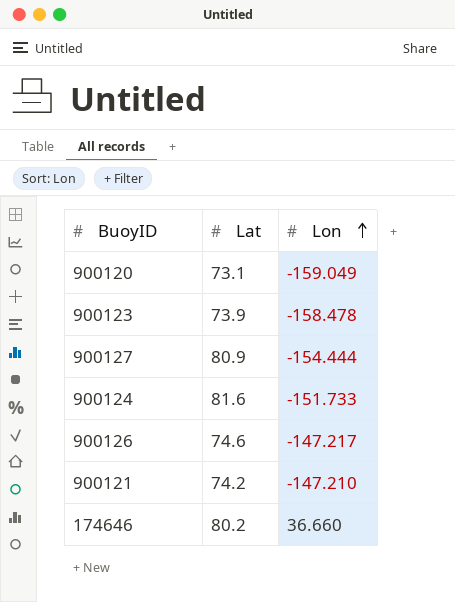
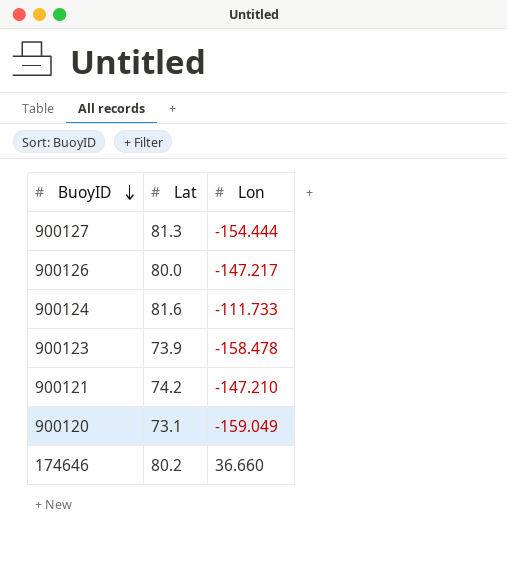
row order: Lon ascending -> BuoyID descending
900127 | Lat: 80.9 -> 81.3
900126 | Lat: 74.6 -> 80.0
900124 | Lon: -151.733 -> -111.733

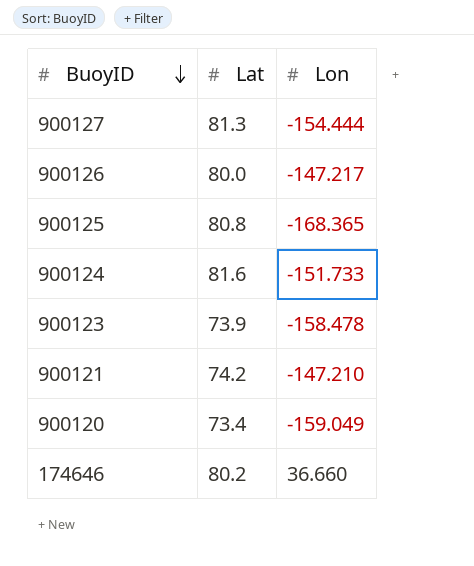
row 900125: none -> 80.8 | -168.365
900124 | Lon: -111.733 -> -151.733
900120 | Lat: 73.1 -> 73.4

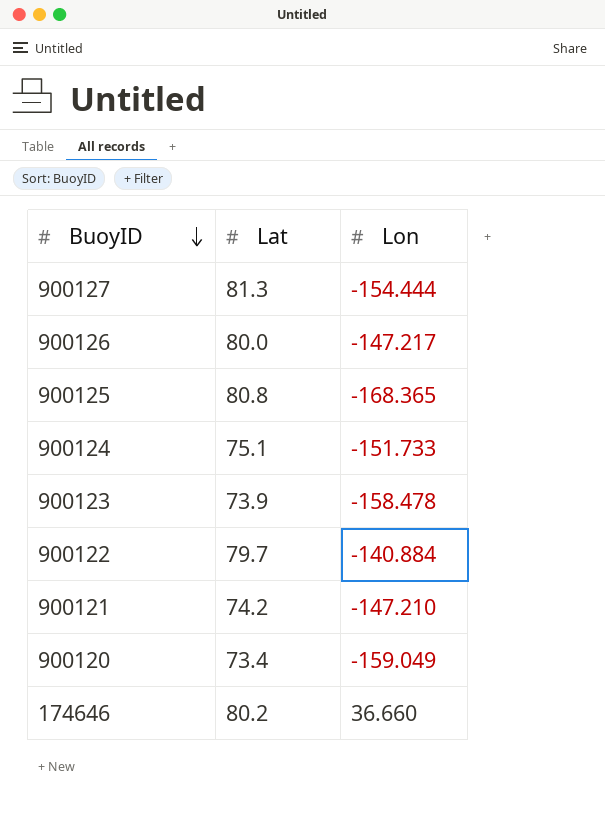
900124 | Lat: 81.6 -> 75.1
row 900122: none -> 79.7 | -140.884

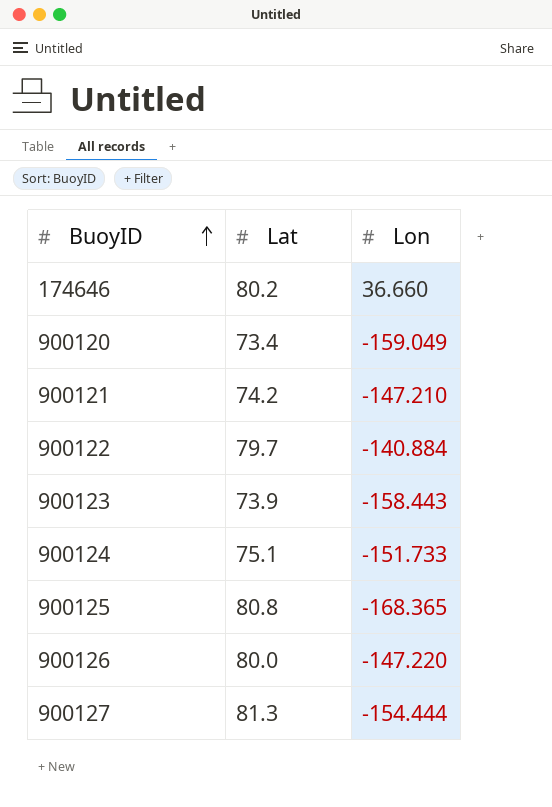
row order: BuoyID descending -> BuoyID ascending
900123 | Lon: -158.478 -> -158.443
900126 | Lon: -147.217 -> -147.220

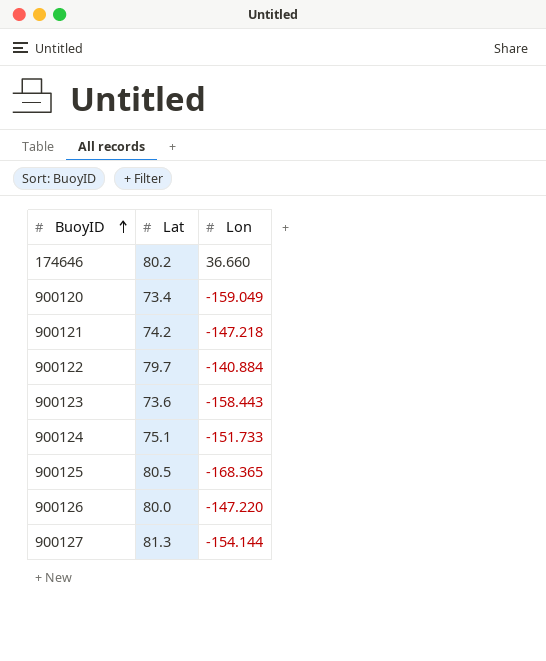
900121 | Lon: -147.210 -> -147.218
900123 | Lat: 73.9 -> 73.6
900125 | Lat: 80.8 -> 80.5
900127 | Lon: -154.444 -> -154.144

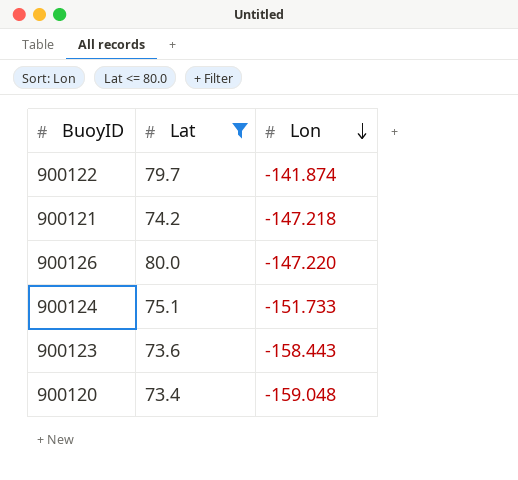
filter: none -> Lat <= 80.0
row order: BuoyID ascending -> Lon descending
900122 | Lon: -140.884 -> -141.874
900120 | Lon: -159.049 -> -159.048

